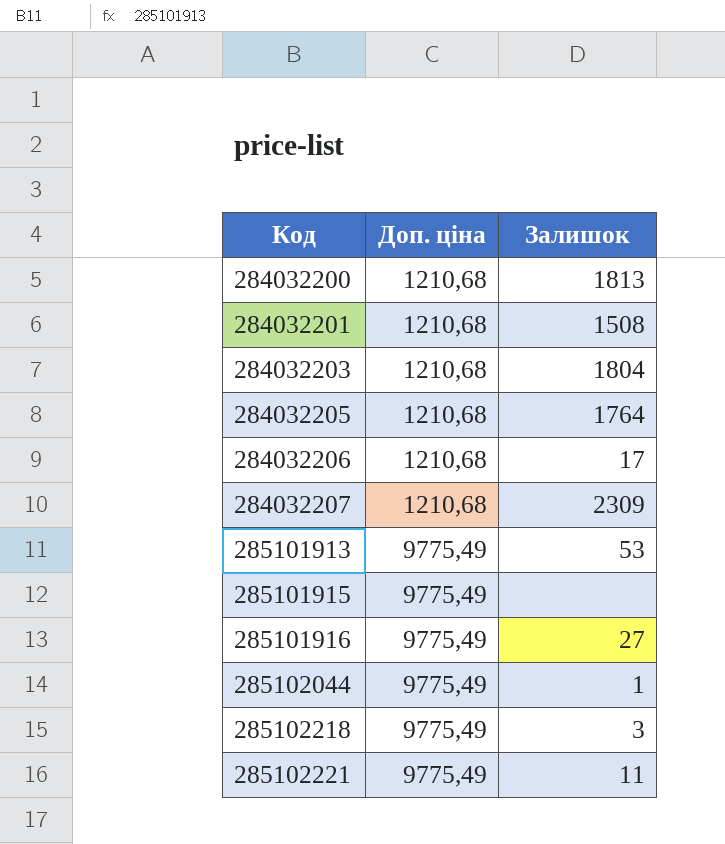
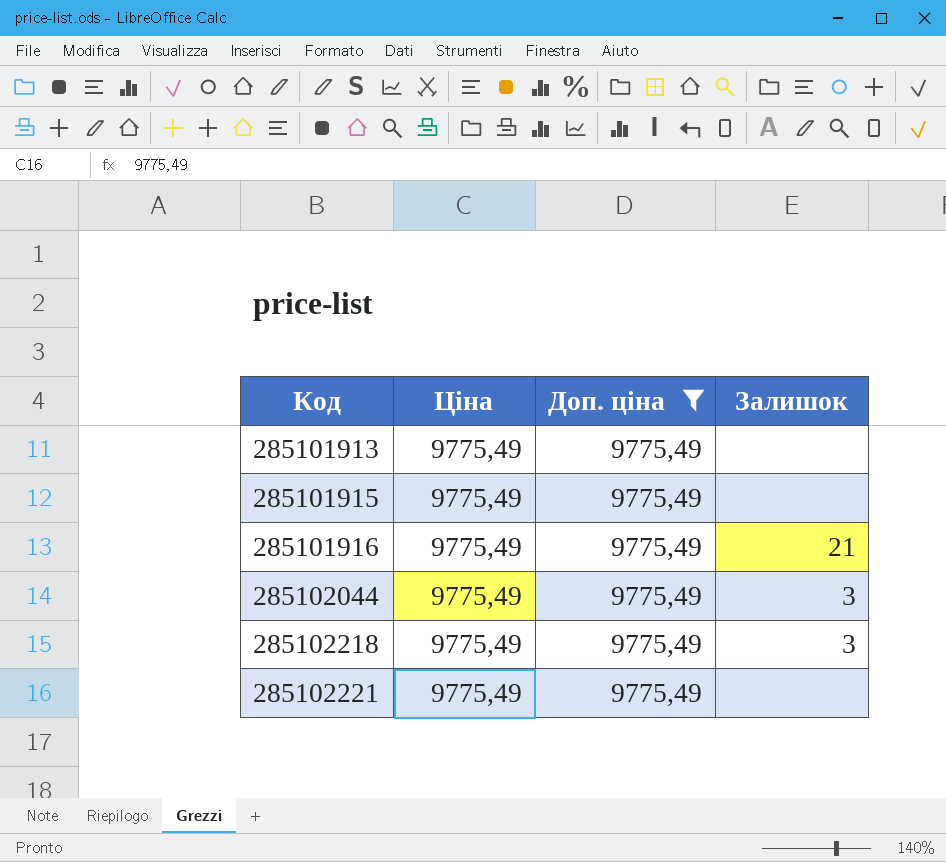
filter: none -> Доп. ціна = 9775,49
column Ціна | position: none -> 2
285101913 | Залишок: 53 -> none
285101916 | Залишок: 27 -> 21
285102044 | Залишок: 1 -> 3
285102221 | Залишок: 11 -> none

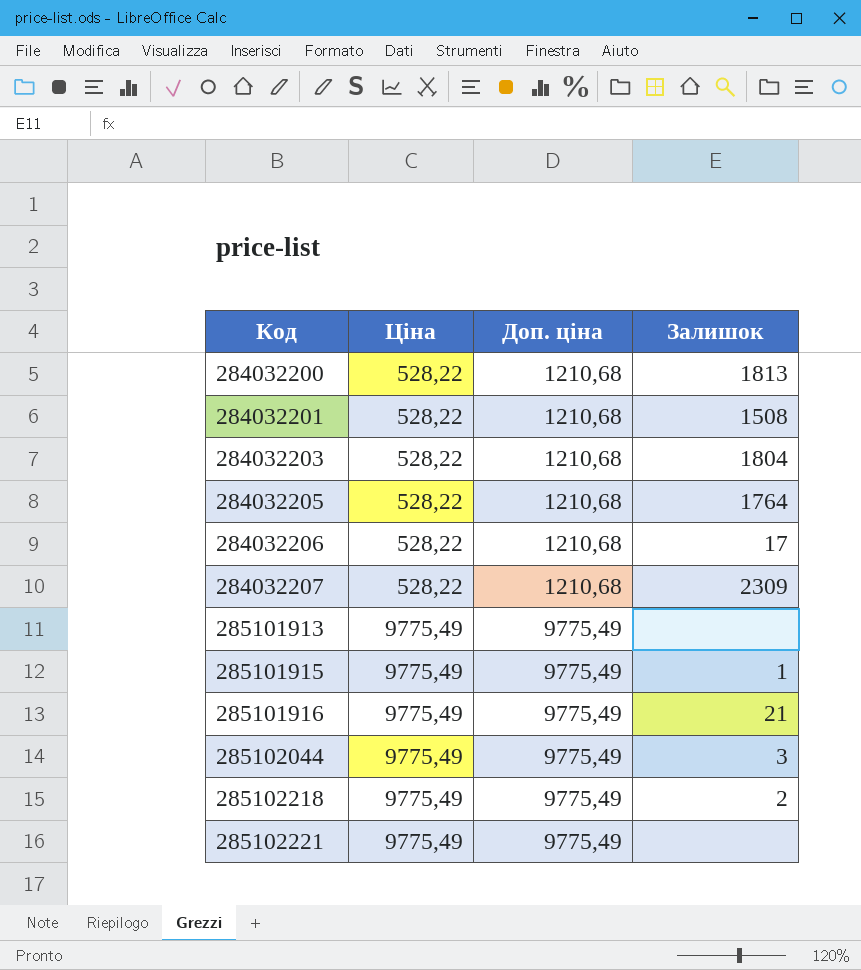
filter: Доп. ціна = 9775,49 -> none
285101915 | Залишок: none -> 1
285102218 | Залишок: 3 -> 2

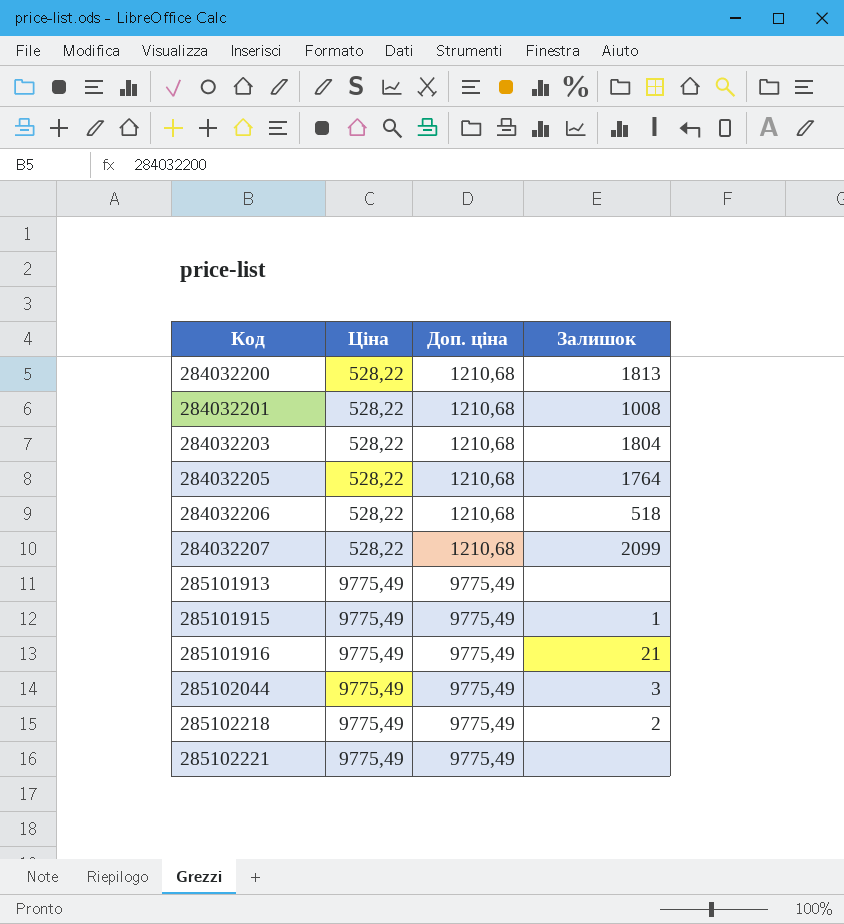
284032201 | Залишок: 1508 -> 1008
284032206 | Залишок: 17 -> 518
284032207 | Залишок: 2309 -> 2099

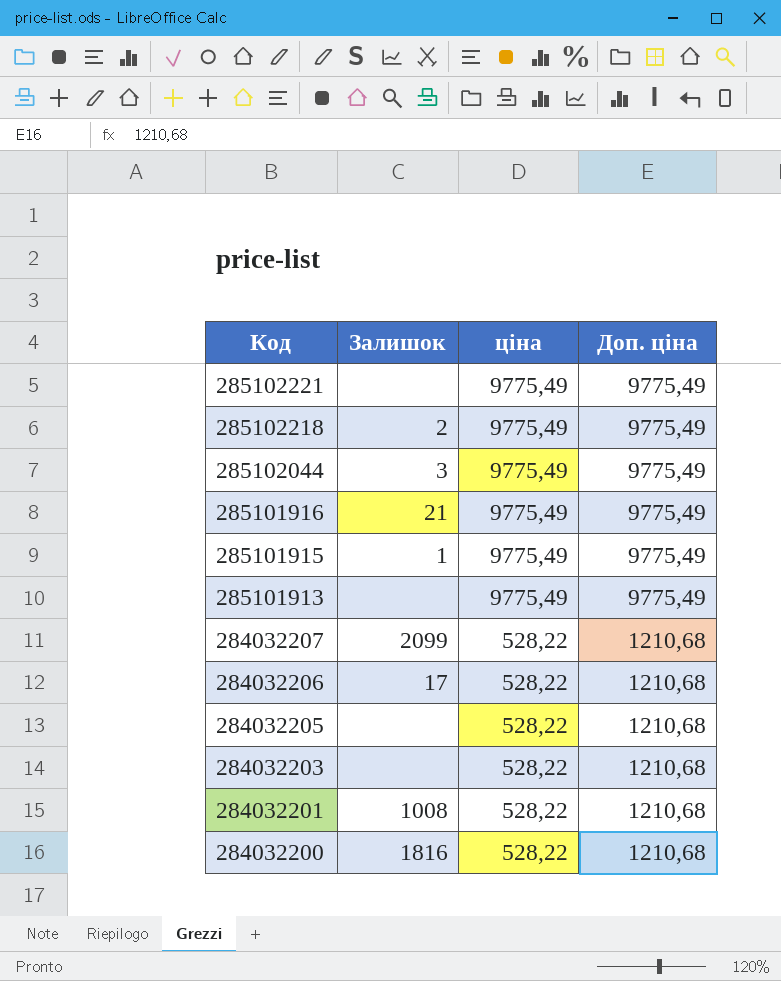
row order: Код ascending -> Код descending
column Залишок | position: 4 -> 2
column name: Ціна -> ціна
284032206 | Залишок: 518 -> 17
284032205 | Залишок: 1764 -> none
284032203 | Залишок: 1804 -> none
284032200 | Залишок: 1813 -> 1816

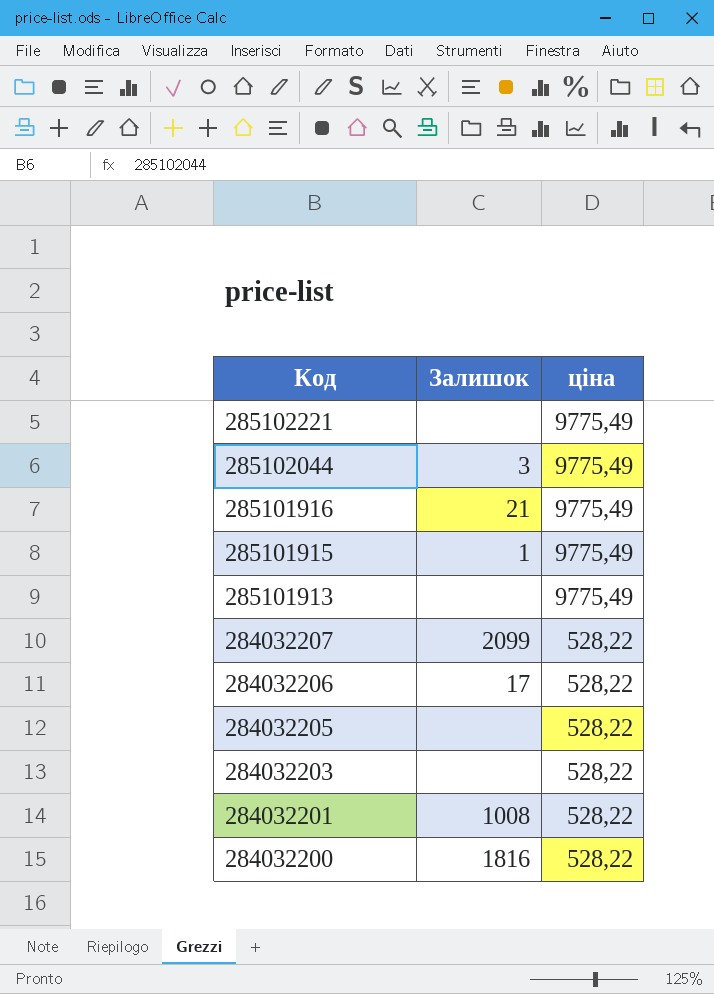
column Доп. ціна | position: 4 -> none
row 285102218: 2 | 9775,49 | 9775,49 -> none

